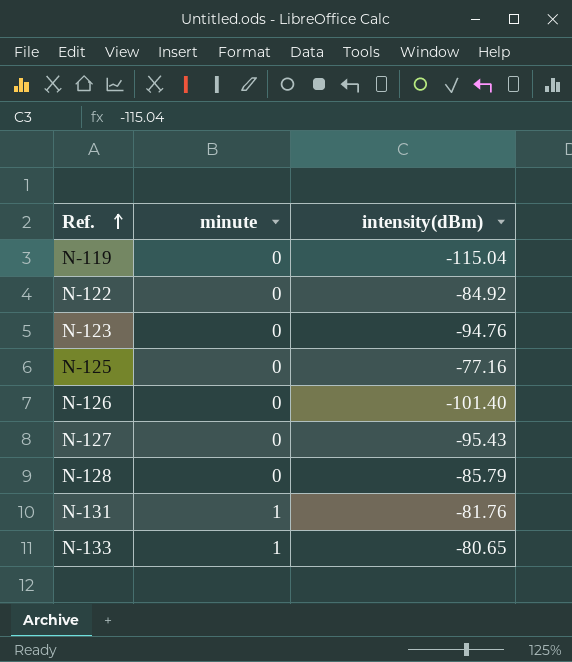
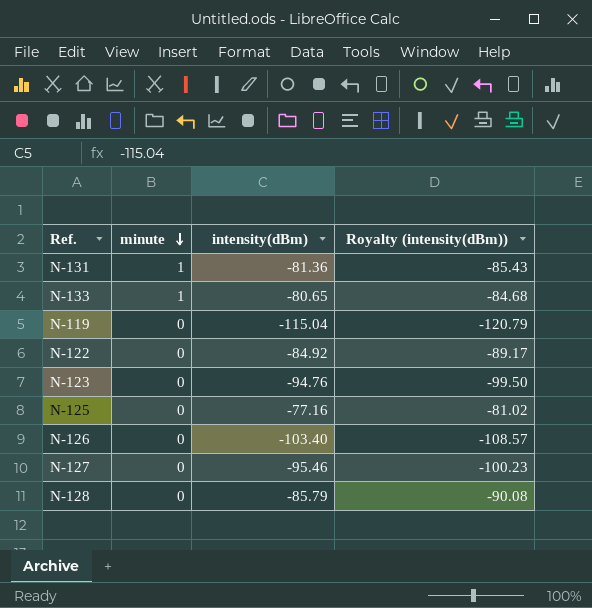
row order: Ref. ascending -> minute descending
column Royalty (intensity(dBm)) | formula: none -> [intensity(dBm)] * 1.05
N-131 | intensity(dBm): -81.76 -> -81.36
N-126 | intensity(dBm): -101.40 -> -103.40
N-127 | intensity(dBm): -95.43 -> -95.46

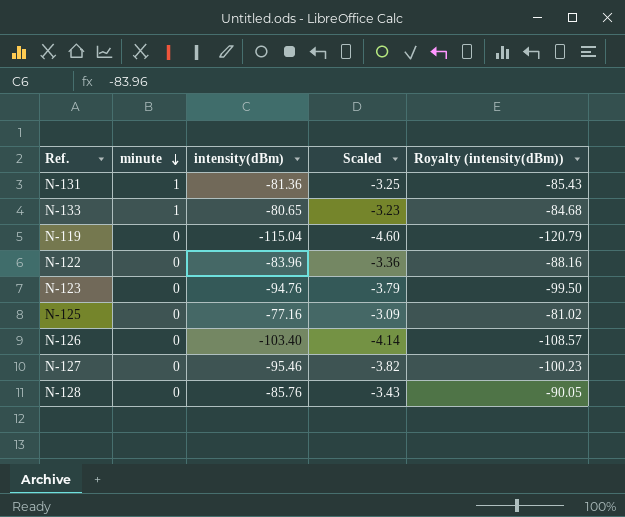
column Scaled | formula: none -> [intensity(dBm)] * 0.04
N-122 | intensity(dBm): -84.92 -> -83.96
N-122 | Royalty (intensity(dBm)): -89.17 -> -88.16
N-128 | intensity(dBm): -85.79 -> -85.76
N-128 | Royalty (intensity(dBm)): -90.08 -> -90.05

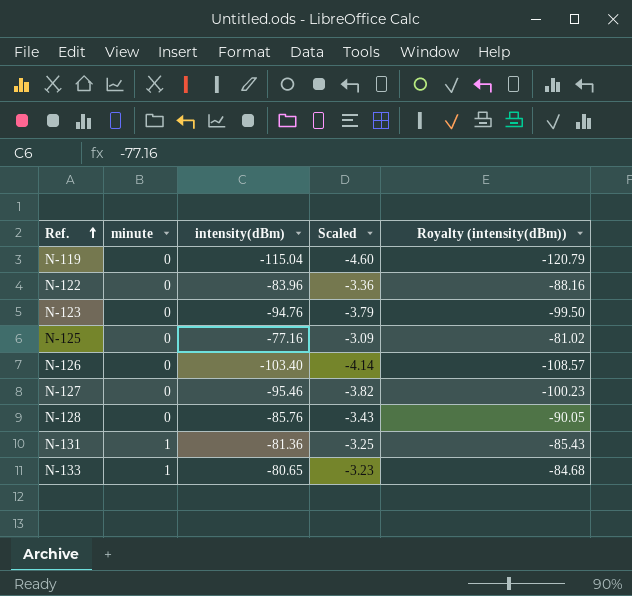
row order: minute descending -> Ref. ascending

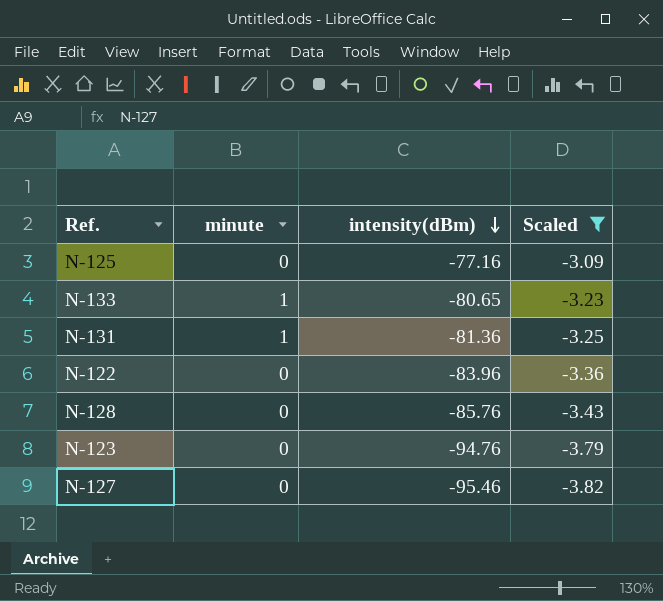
filter: none -> Scaled >= -3.82
row order: Ref. ascending -> intensity(dBm) descending
column Royalty (intensity(dBm)) | formula: [intensity(dBm)] * 1.05 -> none

